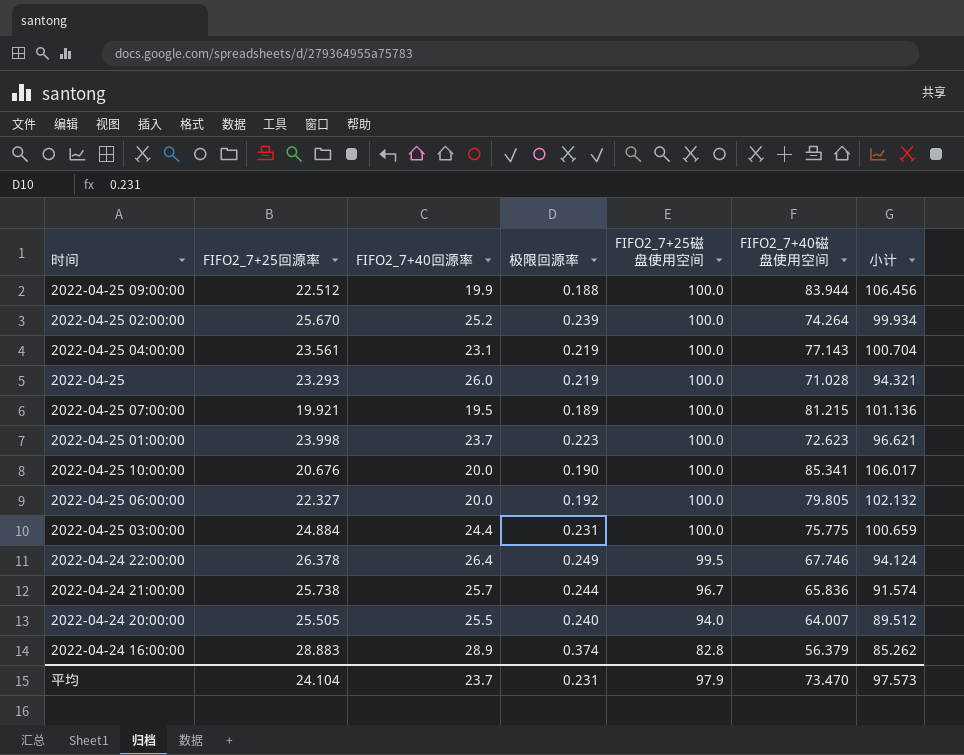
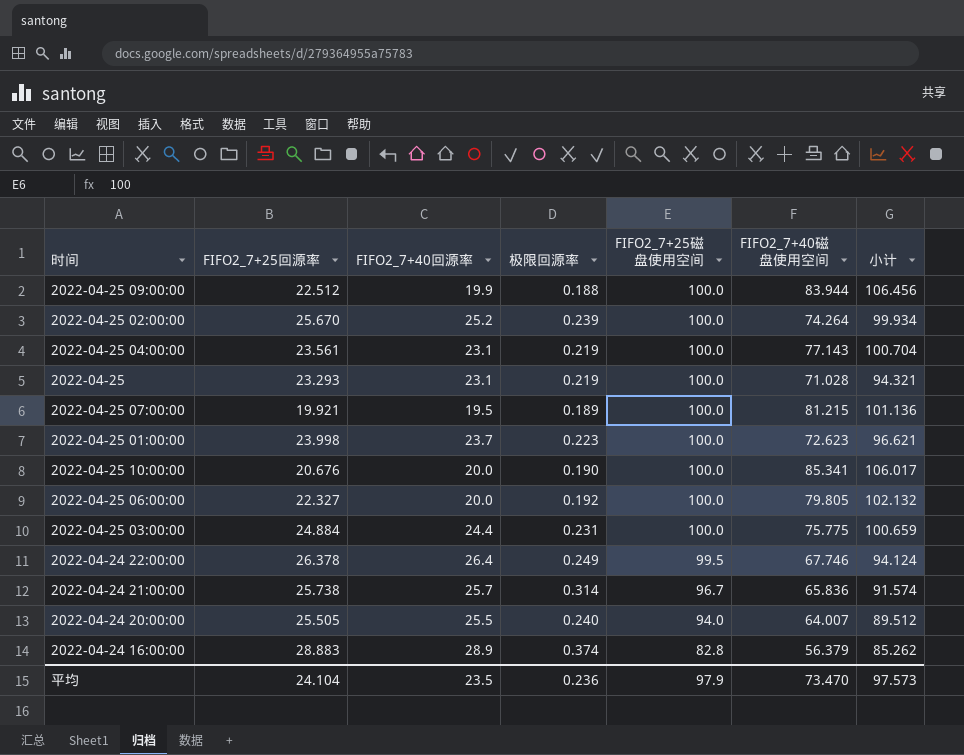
2022-04-25 | FIFO2_7+40回源率: 26.0 -> 23.1
2022-04-24 21:00:00 | 极限回源率: 0.244 -> 0.314
平均 | FIFO2_7+40回源率: 23.7 -> 23.5
平均 | 极限回源率: 0.231 -> 0.236

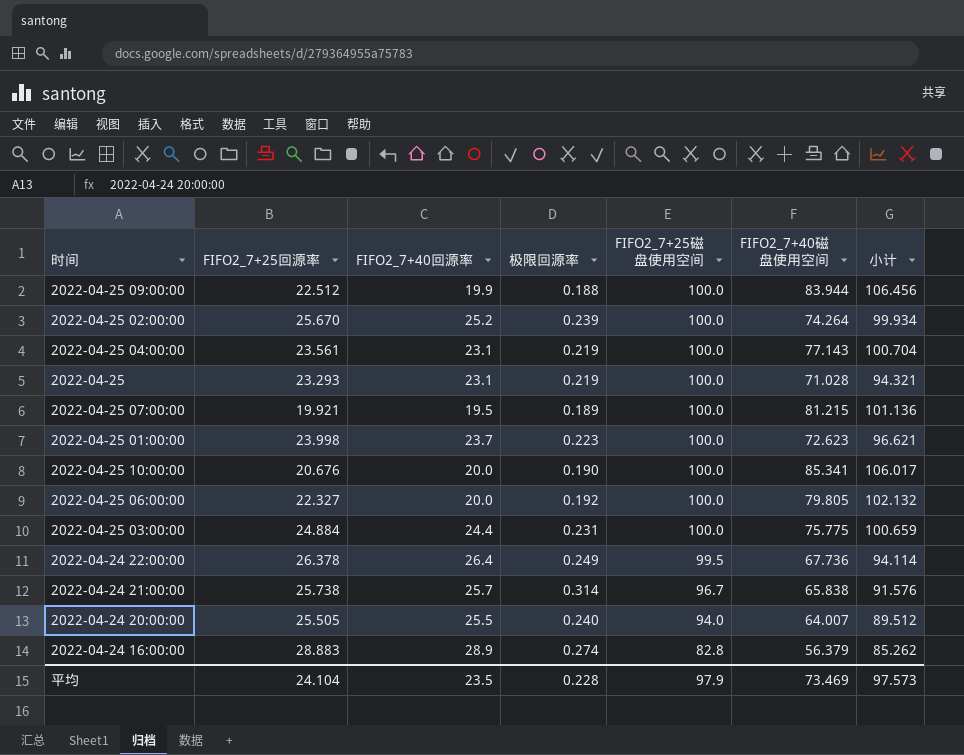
2022-04-24 22:00:00 | FIFO2_7+40磁盘使用空间: 67.746 -> 67.736
2022-04-24 22:00:00 | 小计: 94.124 -> 94.114
2022-04-24 21:00:00 | FIFO2_7+40磁盘使用空间: 65.836 -> 65.838
2022-04-24 21:00:00 | 小计: 91.574 -> 91.576
2022-04-24 16:00:00 | 极限回源率: 0.374 -> 0.274
平均 | 极限回源率: 0.236 -> 0.228
平均 | FIFO2_7+40磁盘使用空间: 73.470 -> 73.469

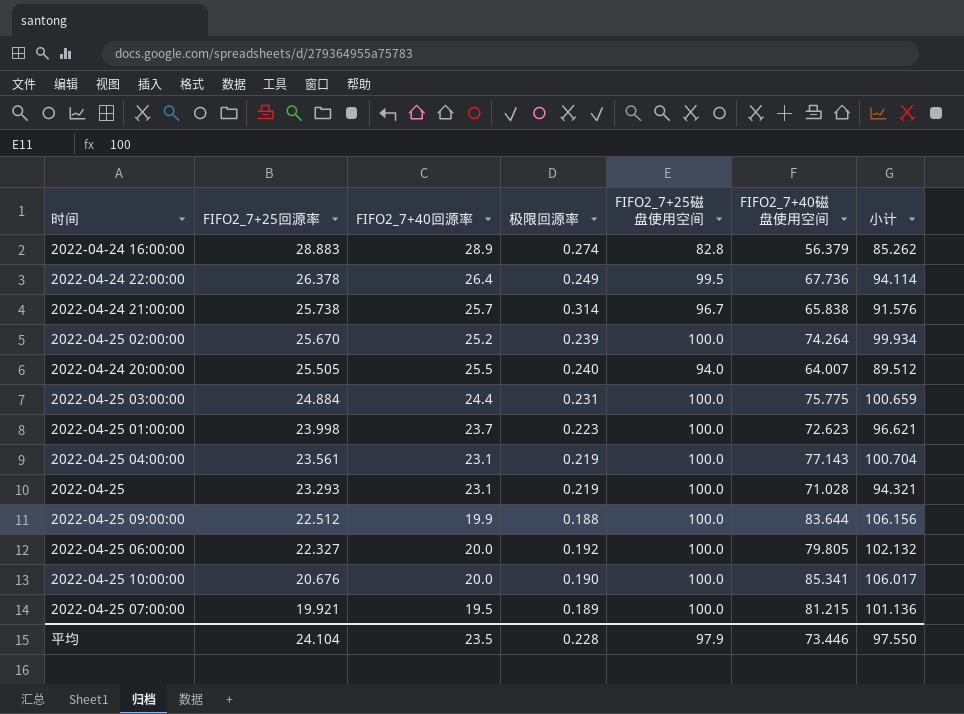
row order: FIFO2_7+25磁盘使用空间 descending -> FIFO2_7+25回源率 descending
2022-04-25 09:00:00 | FIFO2_7+40磁盘使用空间: 83.944 -> 83.644
2022-04-25 09:00:00 | 小计: 106.456 -> 106.156
平均 | FIFO2_7+40磁盘使用空间: 73.469 -> 73.446
平均 | 小计: 97.573 -> 97.550

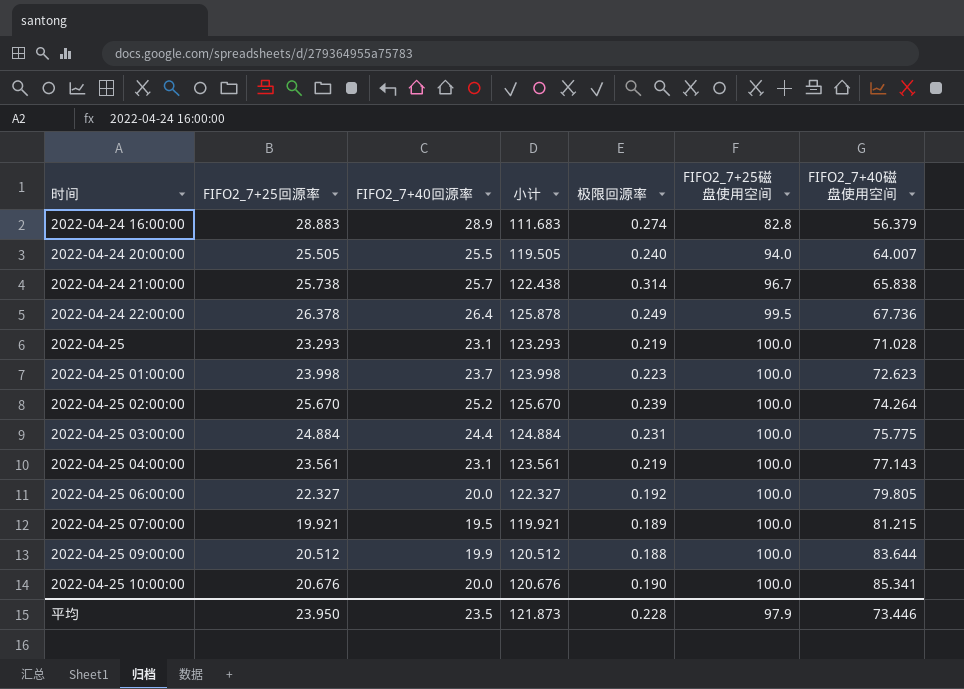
row order: FIFO2_7+25回源率 descending -> 时间 ascending
column 小计 | formula: [FIFO2_7+25回源率] + [FIFO2_7+40磁盘使用空间] -> [FIFO2_7+25回源率] + [FIFO2_7+25磁盘使用空间]
column 小计 | position: 7 -> 4
2022-04-25 09:00:00 | FIFO2_7+25回源率: 22.512 -> 20.512
平均 | FIFO2_7+25回源率: 24.104 -> 23.950
平均 | 小计: 97.550 -> 121.873

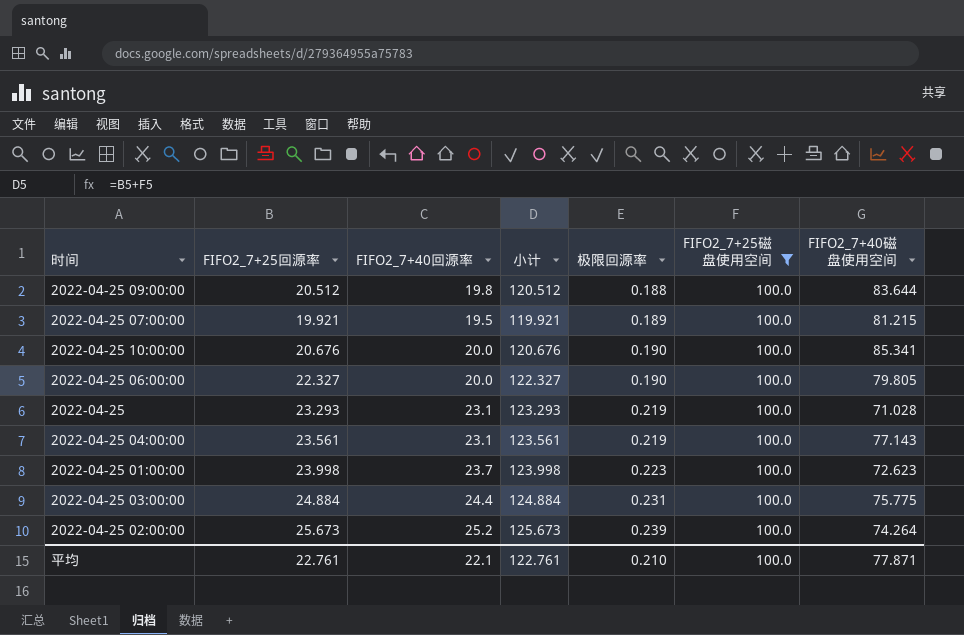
filter: none -> FIFO2_7+25磁盘使用空间 = 100.0
row order: 时间 ascending -> 极限回源率 ascending
2022-04-25 09:00:00 | FIFO2_7+40回源率: 19.9 -> 19.8
2022-04-25 06:00:00 | 极限回源率: 0.192 -> 0.190
2022-04-25 02:00:00 | FIFO2_7+25回源率: 25.670 -> 25.673
2022-04-25 02:00:00 | 小计: 125.670 -> 125.673
平均 | FIFO2_7+25回源率: 23.950 -> 22.761
平均 | FIFO2_7+40回源率: 23.5 -> 22.1
平均 | 小计: 121.873 -> 122.761
平均 | 极限回源率: 0.228 -> 0.210
平均 | FIFO2_7+25磁盘使用空间: 97.9 -> 100.0
平均 | FIFO2_7+40磁盘使用空间: 73.446 -> 77.871

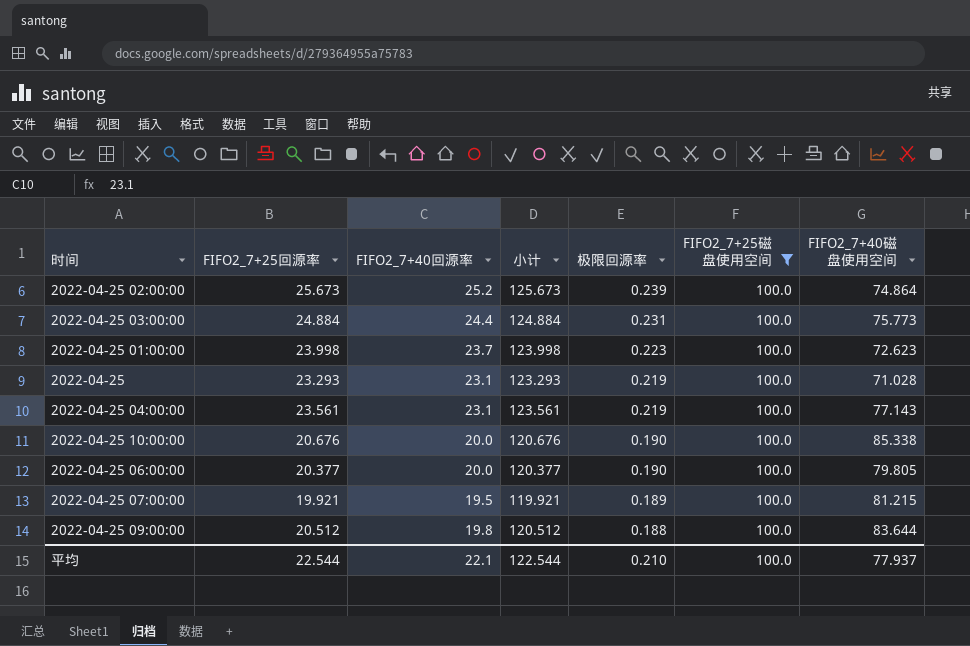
row order: 极限回源率 ascending -> 极限回源率 descending
2022-04-25 02:00:00 | FIFO2_7+40磁盘使用空间: 74.264 -> 74.864
2022-04-25 03:00:00 | FIFO2_7+40磁盘使用空间: 75.775 -> 75.773
2022-04-25 10:00:00 | FIFO2_7+40磁盘使用空间: 85.341 -> 85.338
2022-04-25 06:00:00 | FIFO2_7+25回源率: 22.327 -> 20.377
2022-04-25 06:00:00 | 小计: 122.327 -> 120.377
平均 | FIFO2_7+25回源率: 22.761 -> 22.544
平均 | 小计: 122.761 -> 122.544
平均 | FIFO2_7+40磁盘使用空间: 77.871 -> 77.937

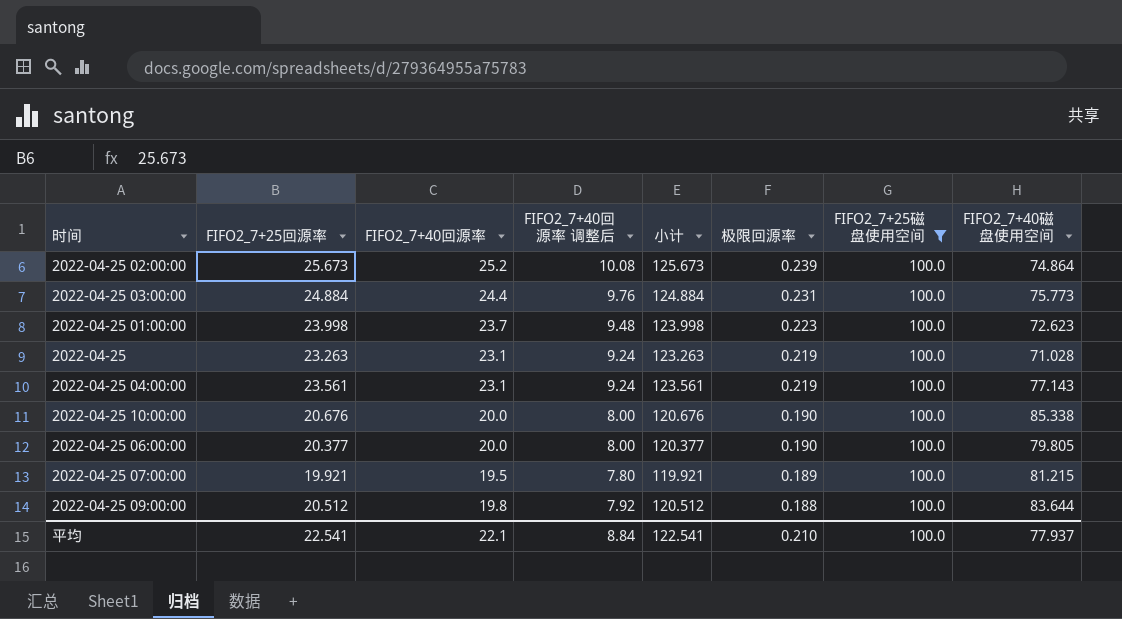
column FIFO2_7+40回源率 调整后 | formula: none -> [FIFO2_7+40回源率] * 0.4
2022-04-25 | FIFO2_7+25回源率: 23.293 -> 23.263
2022-04-25 | 小计: 123.293 -> 123.263
平均 | FIFO2_7+25回源率: 22.544 -> 22.541
平均 | 小计: 122.544 -> 122.541

